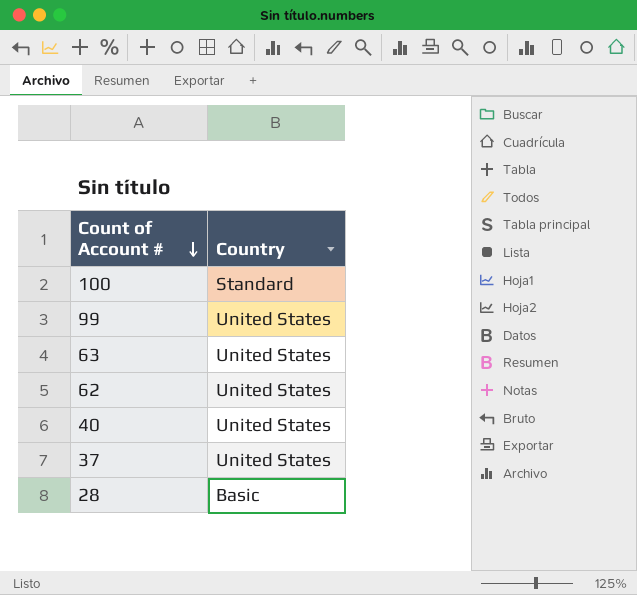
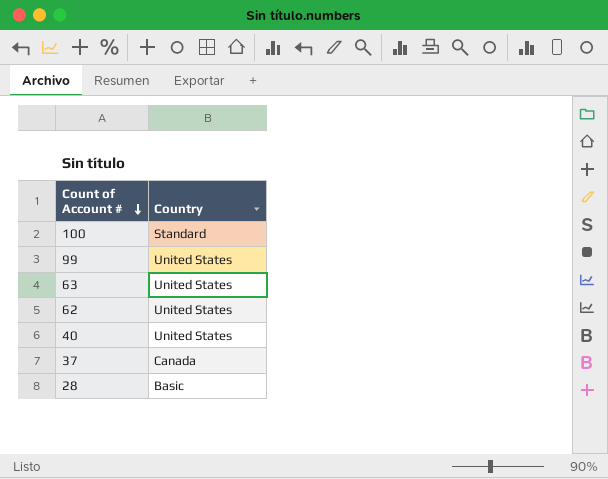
37 | Country: United States -> Canada

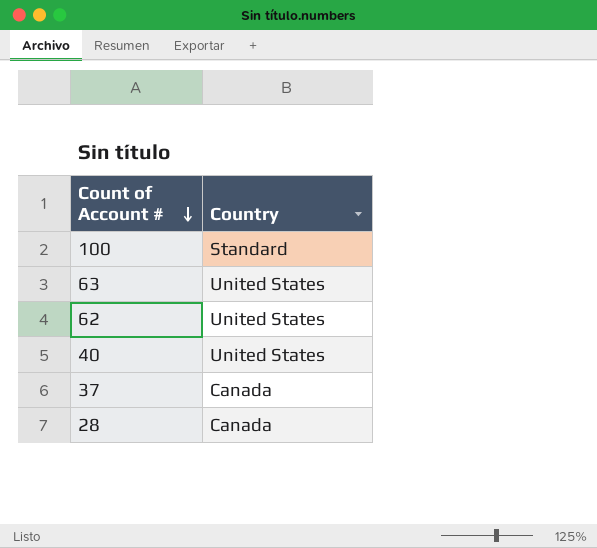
row 99: United States -> none
28 | Country: Basic -> Canada

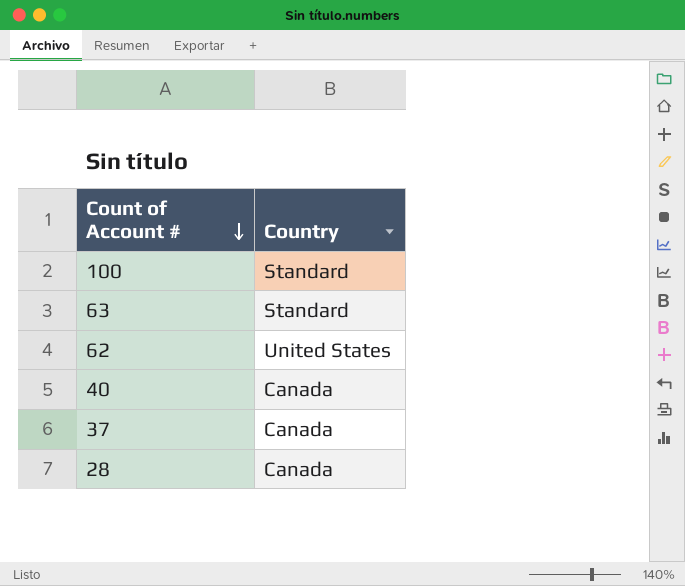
63 | Country: United States -> Standard
40 | Country: United States -> Canada

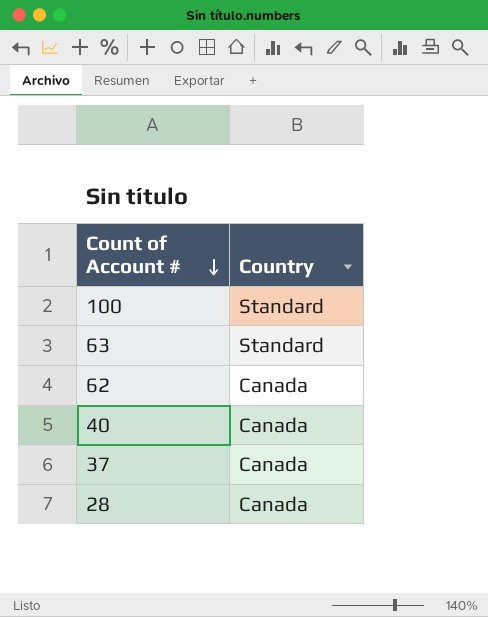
62 | Country: United States -> Canada

